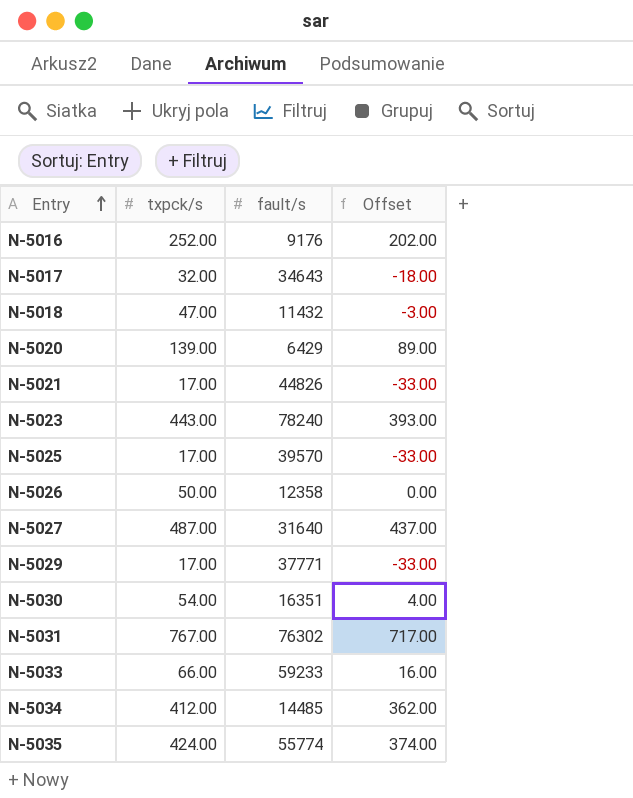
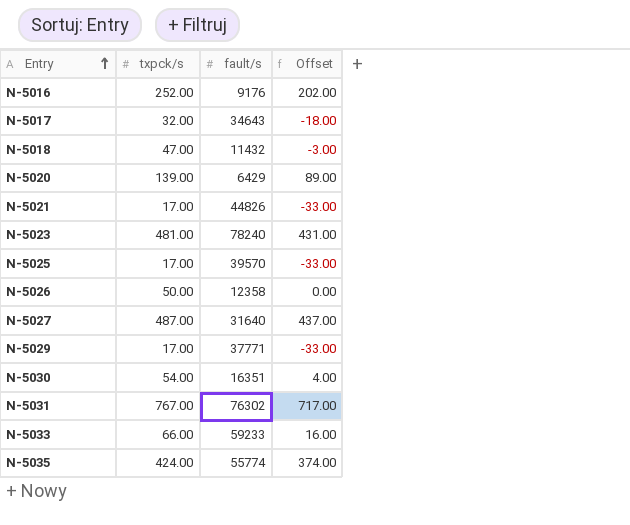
row N-5034: 412.00 | 14485 | 362.00 -> none
N-5023 | txpck/s: 443.00 -> 481.00
N-5023 | Offset: 393.00 -> 431.00

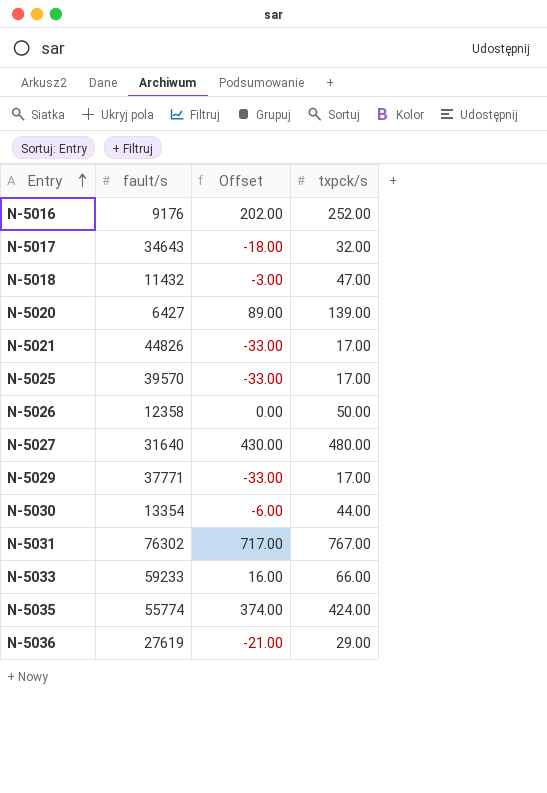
column txpck/s | position: 2 -> 4
row N-5023: 481.00 | 78240 | 431.00 -> none
N-5020 | fault/s: 6429 -> 6427
N-5027 | Offset: 437.00 -> 430.00
N-5027 | txpck/s: 487.00 -> 480.00
N-5030 | fault/s: 16351 -> 13354
N-5030 | Offset: 4.00 -> -6.00
N-5030 | txpck/s: 54.00 -> 44.00
row N-5036: none -> 27619 | -21.00 | 29.00

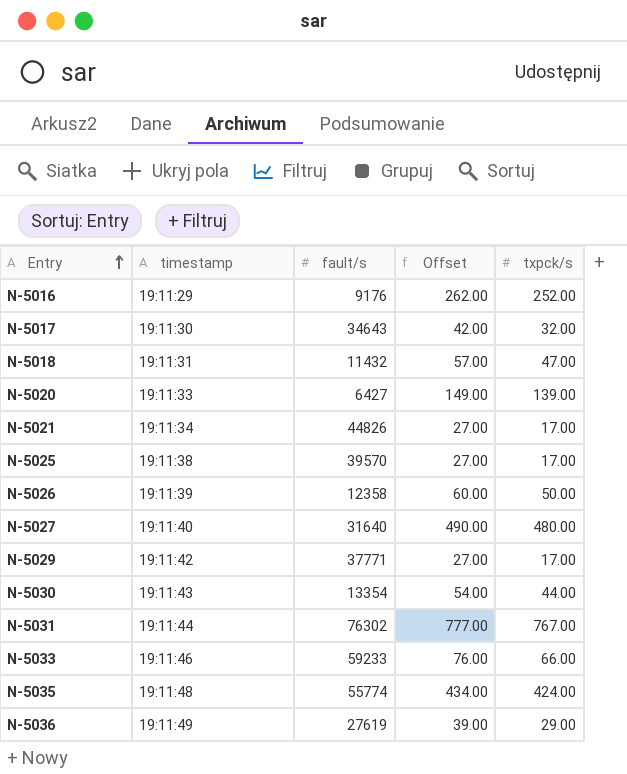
column timestamp | position: none -> 2
column Offset | formula: [txpck/s] - 50 -> [txpck/s] + 10

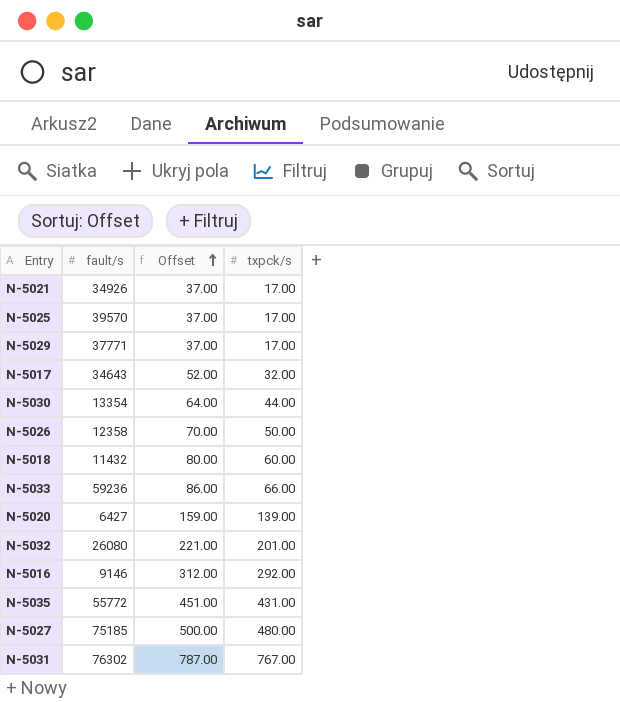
row order: Entry ascending -> Offset ascending
column timestamp | position: 2 -> none
column Offset | formula: [txpck/s] + 10 -> [txpck/s] + 20
row N-5036: 19:11:49 | 27619 | 39.00 | 29.00 -> none
N-5021 | fault/s: 44826 -> 34926
N-5018 | txpck/s: 47.00 -> 60.00
N-5033 | fault/s: 59233 -> 59236
row N-5032: none -> 26080 | 221.00 | 201.00
N-5016 | fault/s: 9176 -> 9146
N-5016 | txpck/s: 252.00 -> 292.00
N-5035 | fault/s: 55774 -> 55772
N-5035 | txpck/s: 424.00 -> 431.00
N-5027 | fault/s: 31640 -> 75185

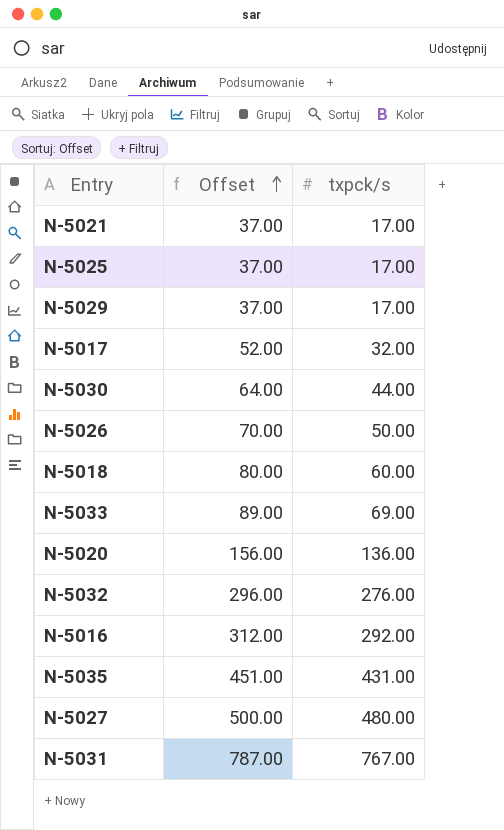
column fault/s | position: 2 -> none
N-5033 | Offset: 86.00 -> 89.00
N-5033 | txpck/s: 66.00 -> 69.00
N-5020 | Offset: 159.00 -> 156.00
N-5020 | txpck/s: 139.00 -> 136.00
N-5032 | Offset: 221.00 -> 296.00
N-5032 | txpck/s: 201.00 -> 276.00

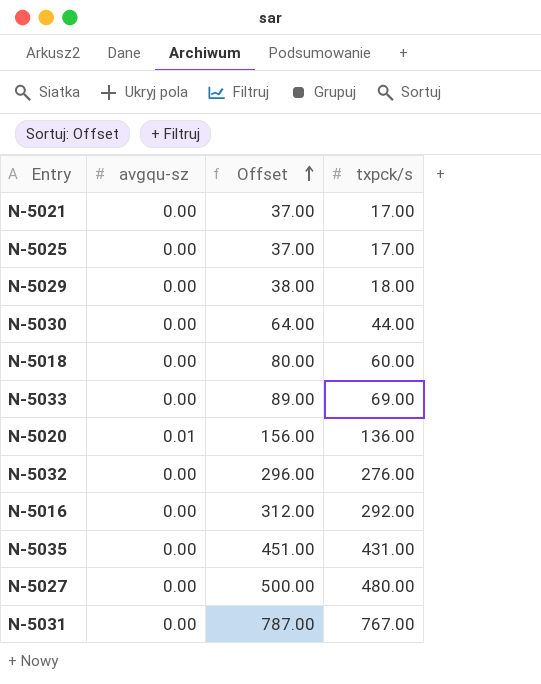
column avgqu-sz | position: none -> 2
row N-5017: 52.00 | 32.00 -> none
row N-5026: 70.00 | 50.00 -> none
N-5029 | Offset: 37.00 -> 38.00
N-5029 | txpck/s: 17.00 -> 18.00

